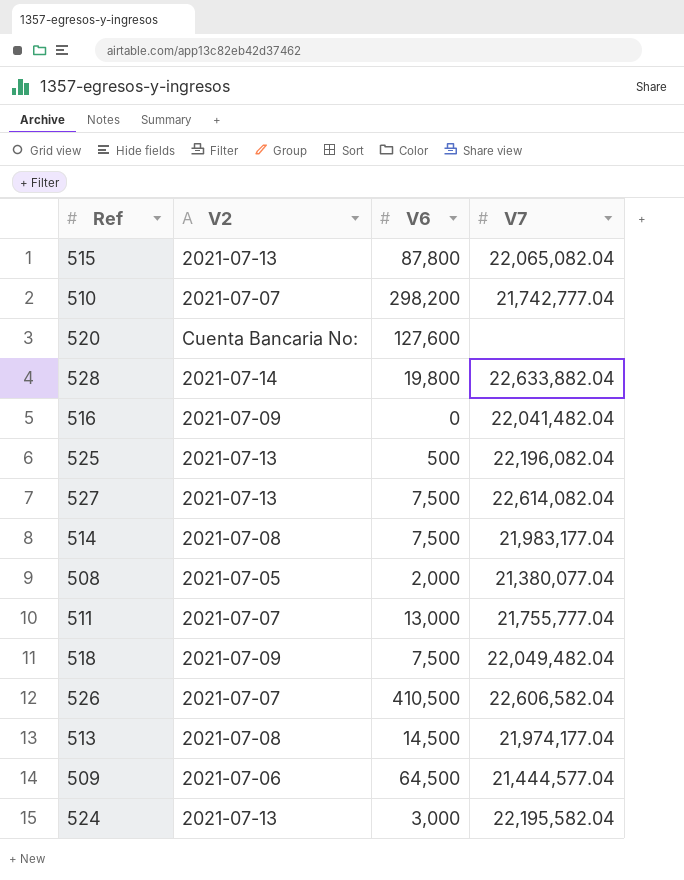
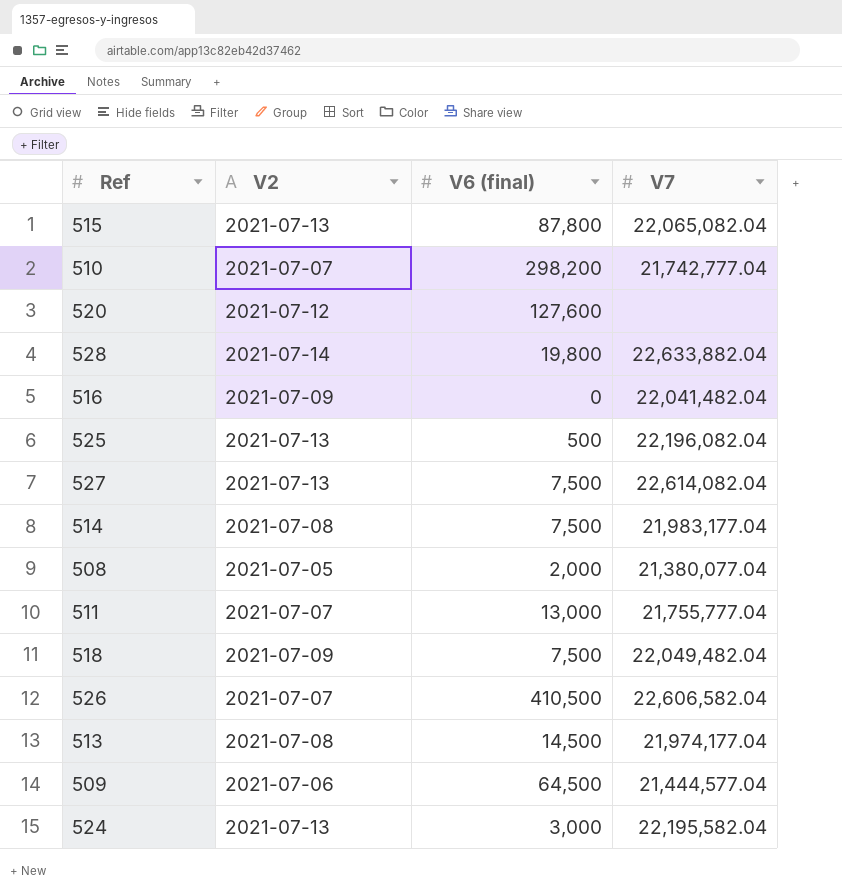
column name: V6 -> V6 (final)
520 | V2: Cuenta Bancaria No: -> 2021-07-12

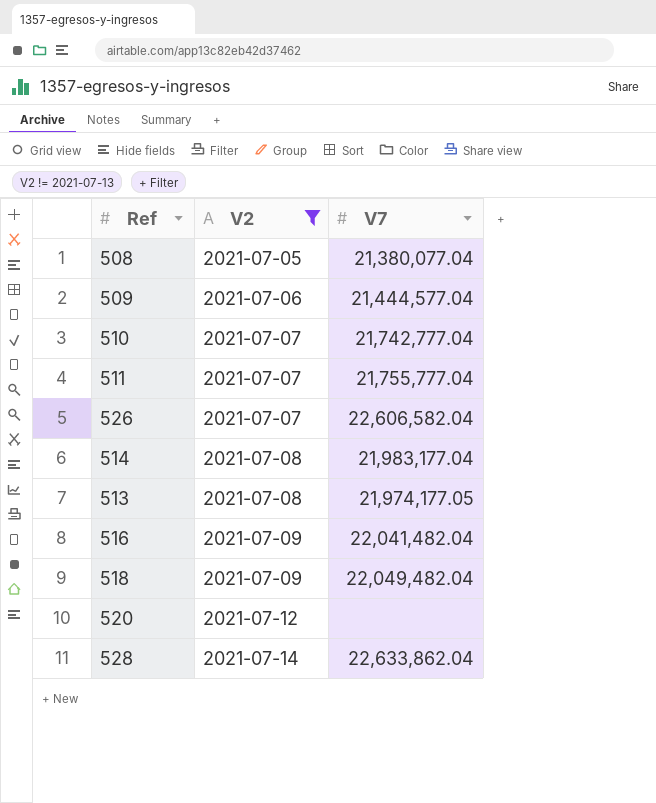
filter: none -> V2 != 2021-07-13
row order: none -> V2 ascending
column V6 (final) | position: 3 -> none
513 | V7: 21,974,177.04 -> 21,974,177.05
528 | V7: 22,633,882.04 -> 22,633,862.04

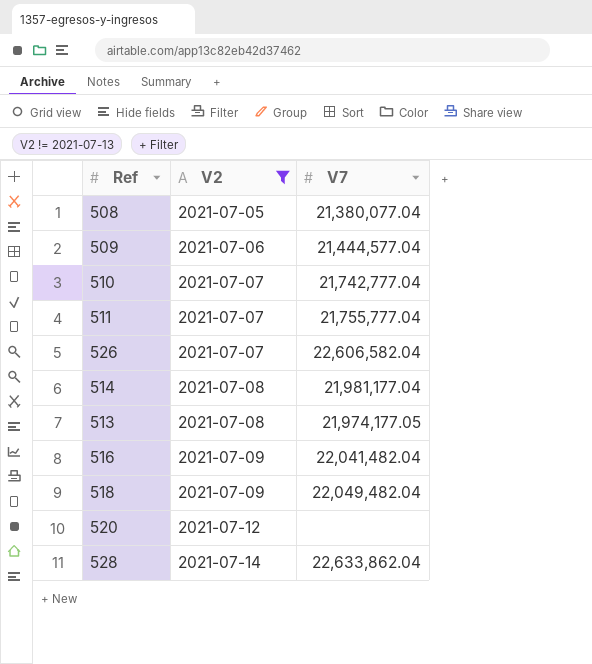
514 | V7: 21,983,177.04 -> 21,981,177.04

